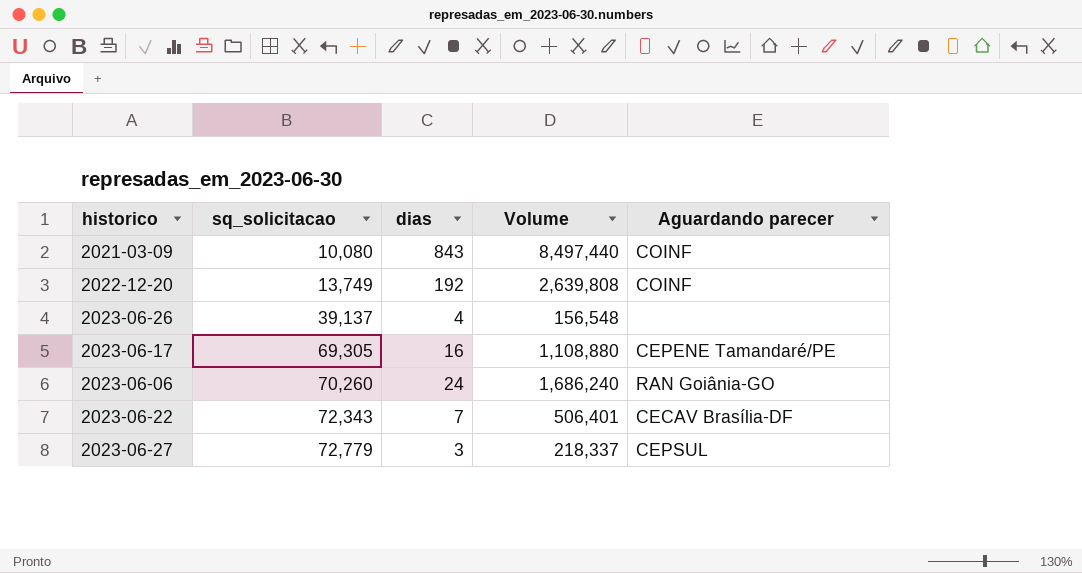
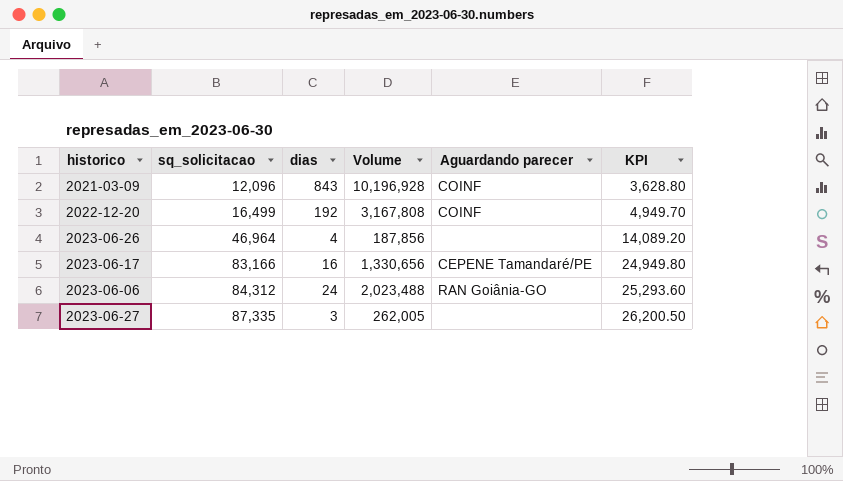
column KPI | formula: none -> [sq_solicitacao] * 0.3
row 2023-06-22: 72,343 | 7 | 506,401 | CECAV Brasília-DF -> none
2021-03-09 | sq_solicitacao: 10,080 -> 12,096
2021-03-09 | Volume: 8,497,440 -> 10,196,928
2022-12-20 | sq_solicitacao: 13,749 -> 16,499
2022-12-20 | Volume: 2,639,808 -> 3,167,808
2023-06-26 | sq_solicitacao: 39,137 -> 46,964
2023-06-26 | Volume: 156,548 -> 187,856
2023-06-17 | sq_solicitacao: 69,305 -> 83,166
2023-06-17 | Volume: 1,108,880 -> 1,330,656
2023-06-06 | sq_solicitacao: 70,260 -> 84,312
2023-06-06 | Volume: 1,686,240 -> 2,023,488
2023-06-27 | sq_solicitacao: 72,779 -> 87,335
2023-06-27 | Volume: 218,337 -> 262,005
2023-06-27 | Aguardando parecer: CEPSUL -> none

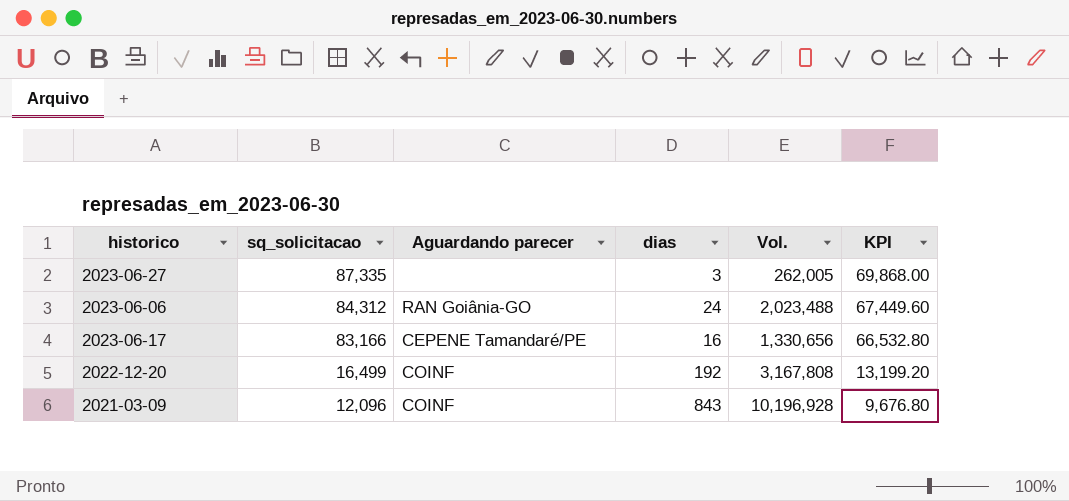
row order: sq_solicitacao ascending -> sq_solicitacao descending
column Aguardando parecer | position: 5 -> 3
column name: Volume -> Vol.
column KPI | formula: [sq_solicitacao] * 0.3 -> [sq_solicitacao] * 0.8
row 2023-06-26: 46,964 | 4 | 187,856 | none | 14,089.20 -> none

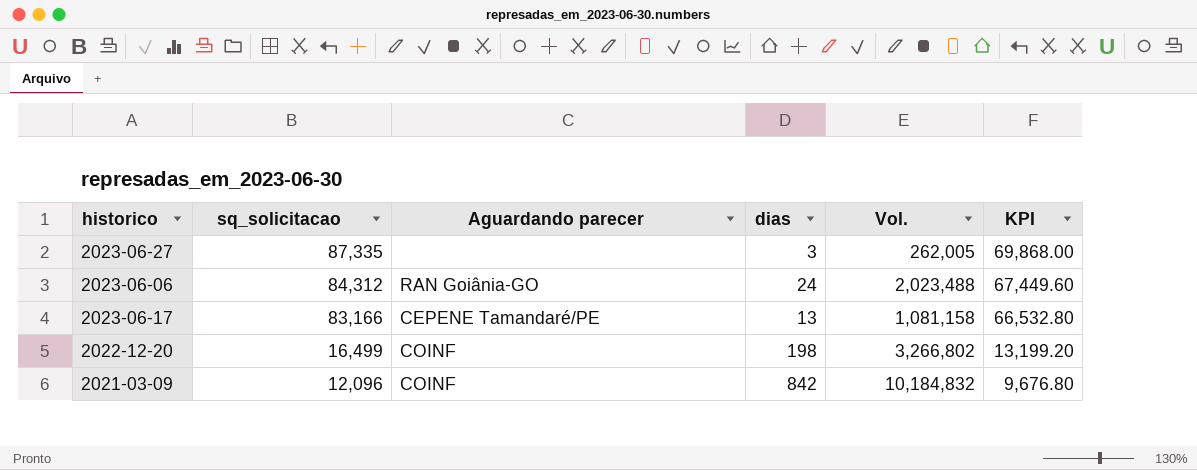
2023-06-17 | dias: 16 -> 13
2023-06-17 | Vol.: 1,330,656 -> 1,081,158
2022-12-20 | dias: 192 -> 198
2022-12-20 | Vol.: 3,167,808 -> 3,266,802
2021-03-09 | dias: 843 -> 842
2021-03-09 | Vol.: 10,196,928 -> 10,184,832

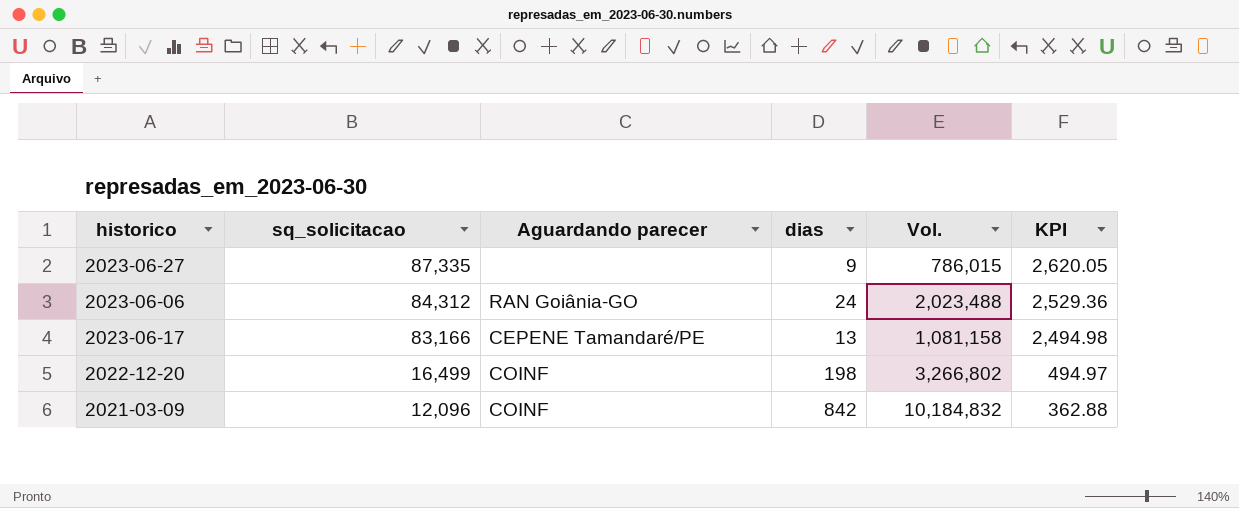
column KPI | formula: [sq_solicitacao] * 0.8 -> [sq_solicitacao] * 0.03
2023-06-27 | dias: 3 -> 9
2023-06-27 | Vol.: 262,005 -> 786,015

